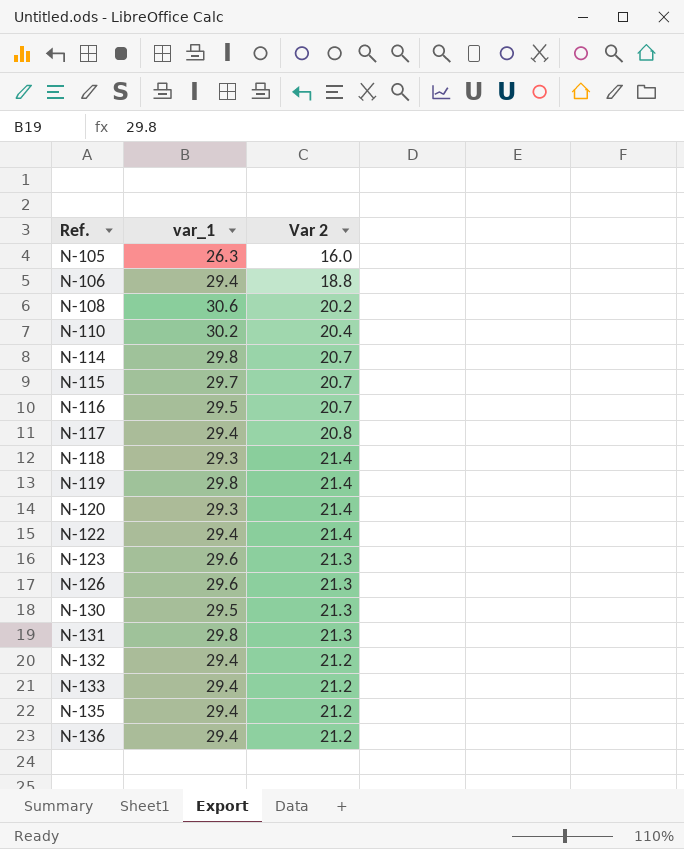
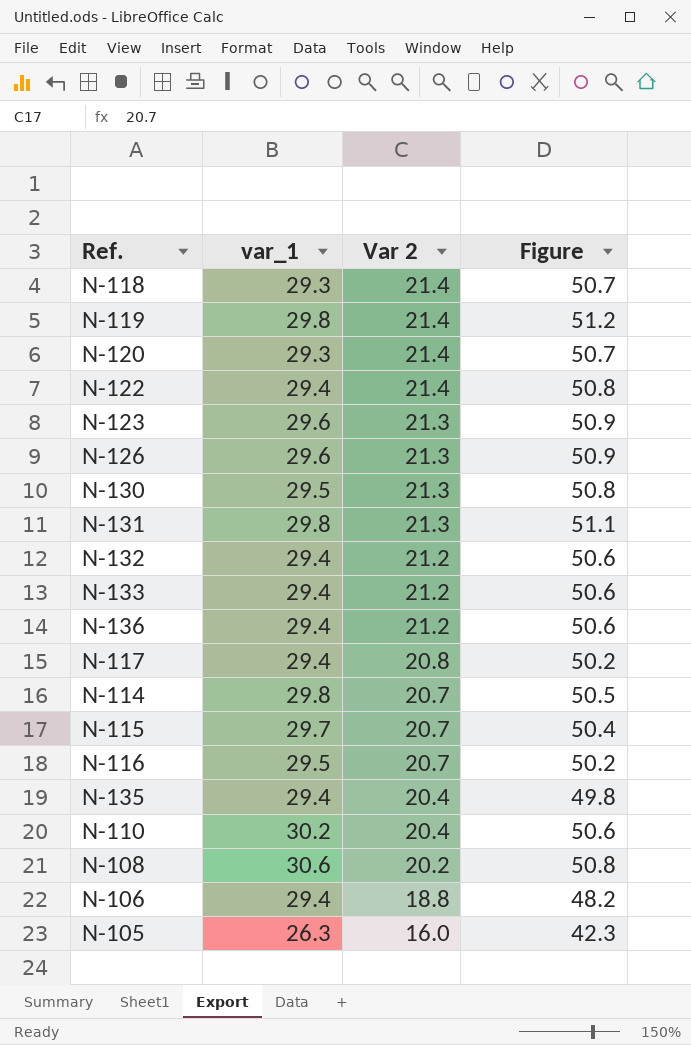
row order: Ref. ascending -> Var 2 descending
column Figure | formula: none -> [var_1] + [Var 2]
N-135 | Var 2: 21.2 -> 20.4

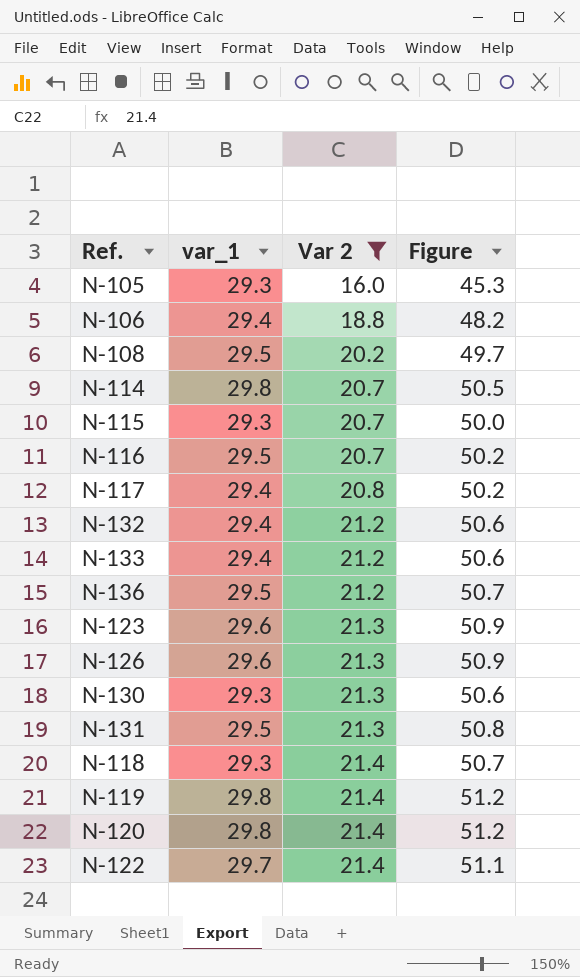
filter: none -> Var 2 != 20.4
row order: Var 2 descending -> Var 2 ascending
N-105 | var_1: 26.3 -> 29.3
N-105 | Figure: 42.3 -> 45.3
N-108 | var_1: 30.6 -> 29.5
N-108 | Figure: 50.8 -> 49.7
N-115 | var_1: 29.7 -> 29.3
N-115 | Figure: 50.4 -> 50.0
N-136 | var_1: 29.4 -> 29.5
N-136 | Figure: 50.6 -> 50.7
N-130 | var_1: 29.5 -> 29.3
N-130 | Figure: 50.8 -> 50.6
N-131 | var_1: 29.8 -> 29.5
N-131 | Figure: 51.1 -> 50.8
N-120 | var_1: 29.3 -> 29.8
N-120 | Figure: 50.7 -> 51.2
N-122 | var_1: 29.4 -> 29.7
N-122 | Figure: 50.8 -> 51.1

